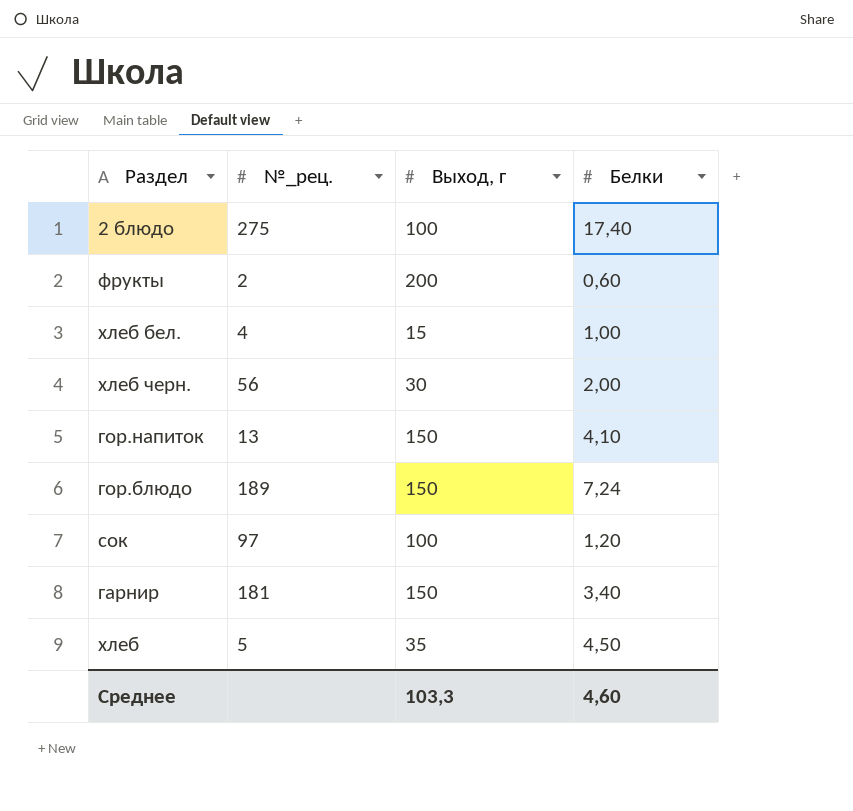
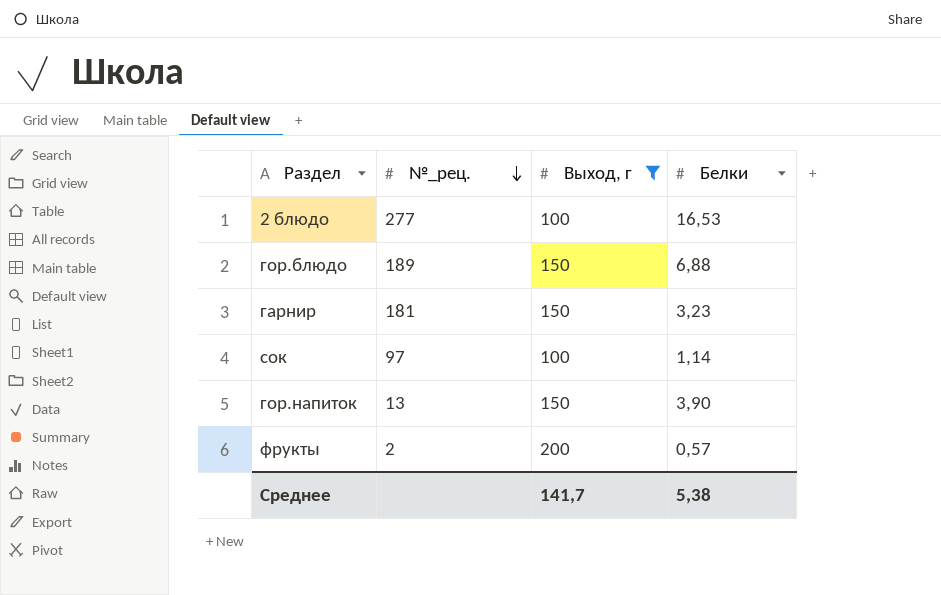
filter: none -> Выход, г >= 100
row order: none -> №_рец. descending
2 блюдо | №_рец.: 275 -> 277
2 блюдо | Белки: 17,40 -> 16,53
гор.блюдо | Белки: 7,24 -> 6,88
гарнир | Белки: 3,40 -> 3,23
сок | Белки: 1,20 -> 1,14
гор.напиток | Белки: 4,10 -> 3,90
фрукты | Белки: 0,60 -> 0,57
Среднее | Выход, г: 103,3 -> 141,7
Среднее | Белки: 4,60 -> 5,38

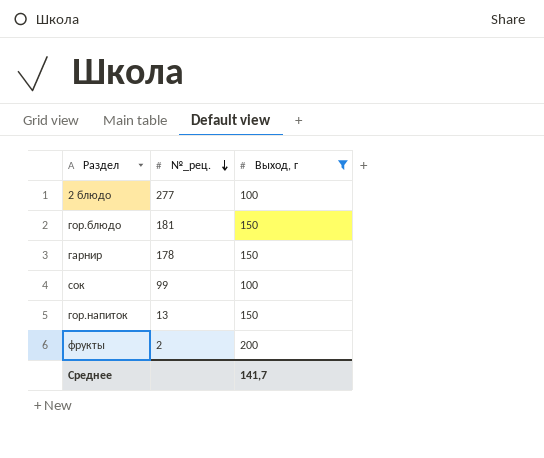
column Белки | position: 4 -> none
гор.блюдо | №_рец.: 189 -> 181
гарнир | №_рец.: 181 -> 178
сок | №_рец.: 97 -> 99

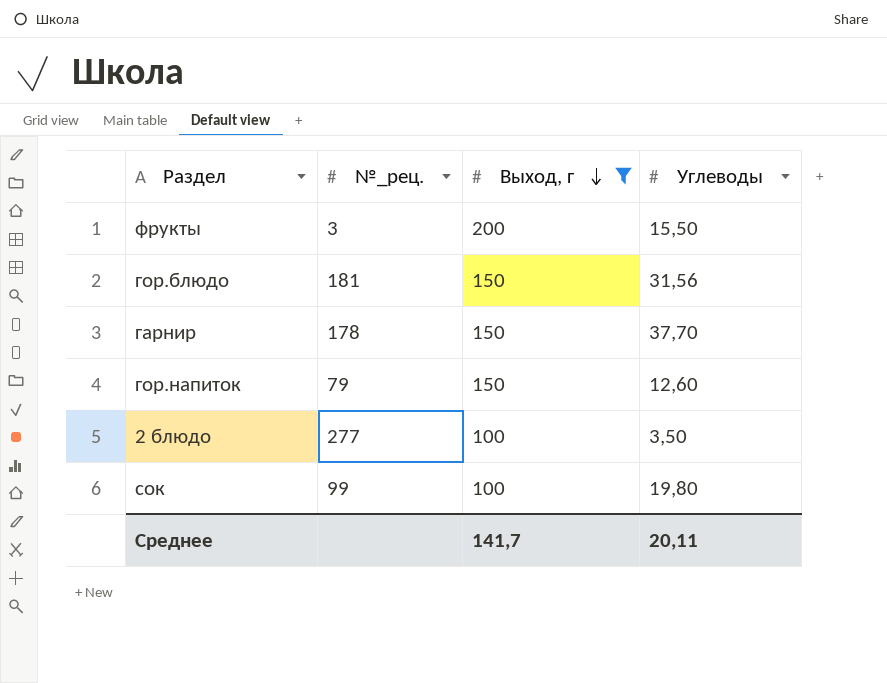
row order: №_рец. descending -> Выход, г descending
column Углеводы | position: none -> 4
фрукты | №_рец.: 2 -> 3
гор.напиток | №_рец.: 13 -> 79

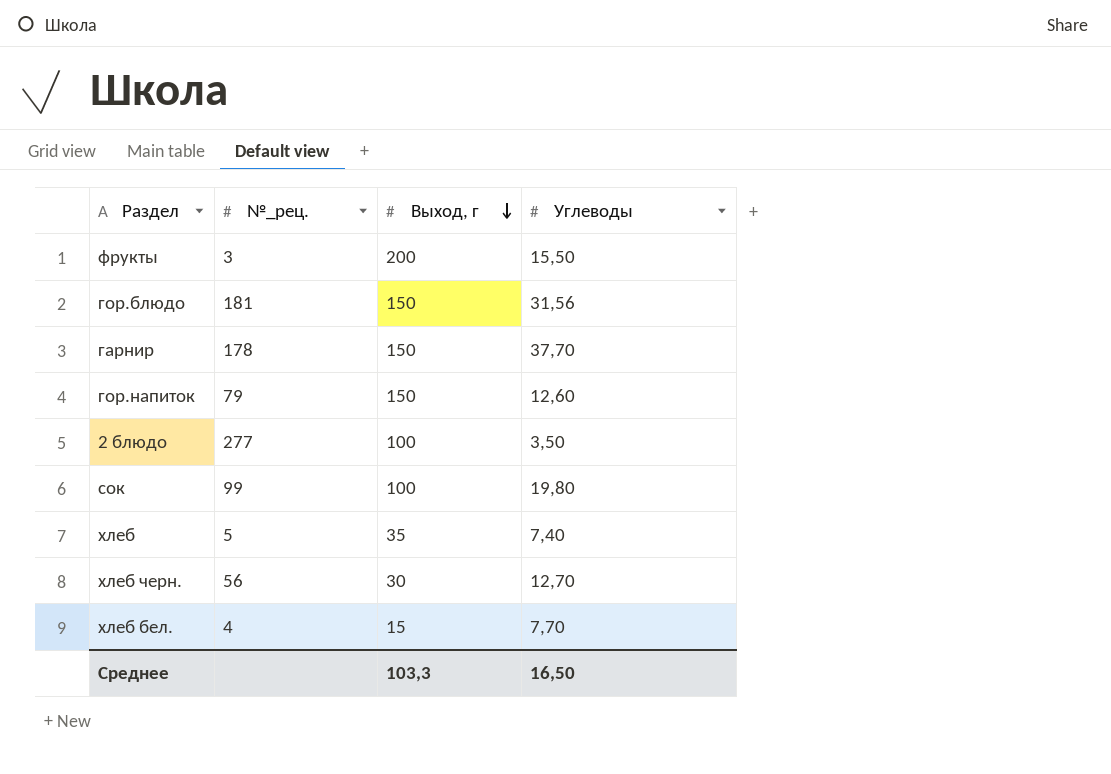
filter: Выход, г >= 100 -> none
Среднее | Выход, г: 141,7 -> 103,3
Среднее | Углеводы: 20,11 -> 16,50

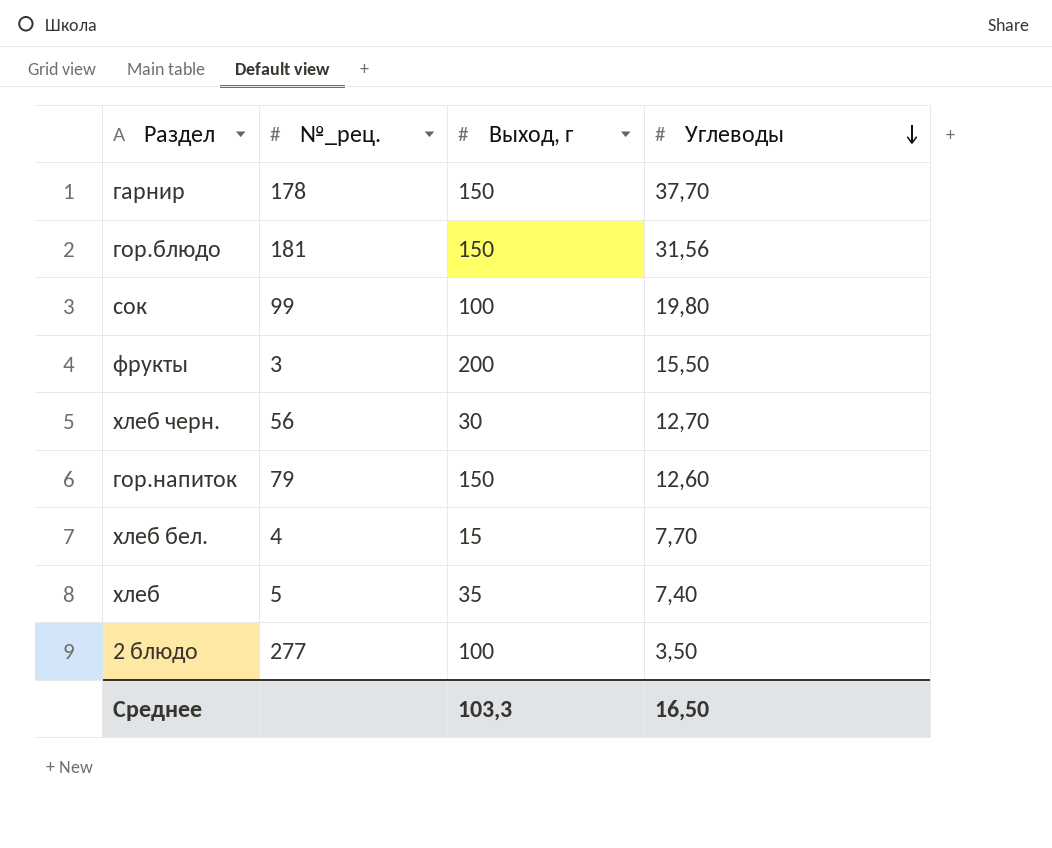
row order: Выход, г descending -> Углеводы descending

